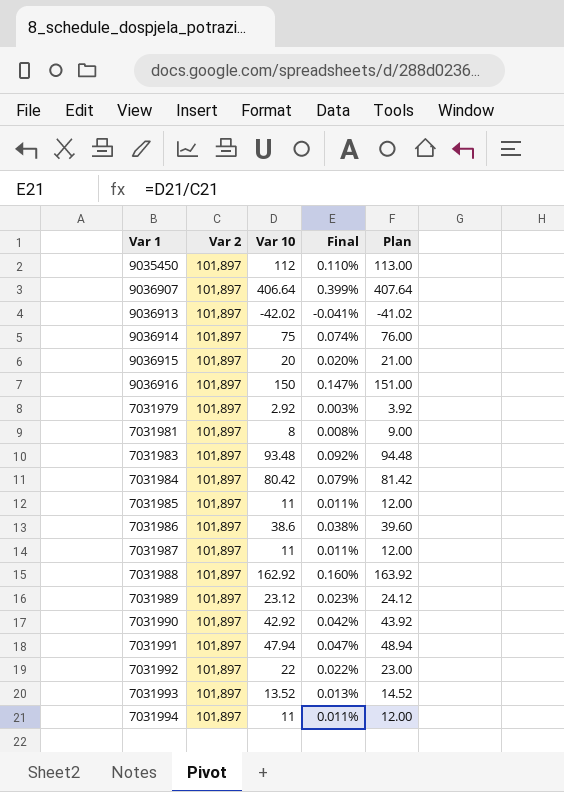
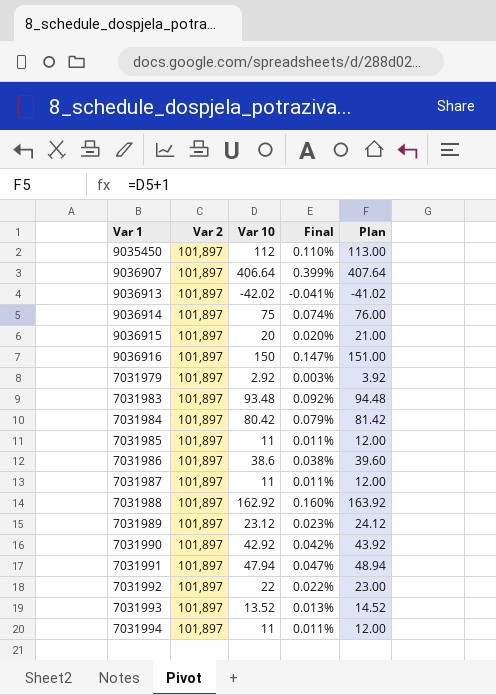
row 7031981: 101,897 | 8 | 0.008% | 9.00 -> none

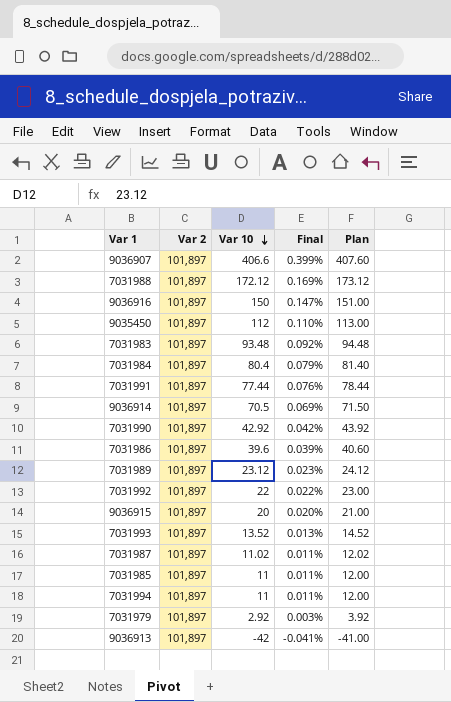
row order: none -> Var 10 descending
9036907 | Var 10: 406.64 -> 406.6
9036907 | Plan: 407.64 -> 407.60
7031988 | Var 10: 162.92 -> 172.12
7031988 | Final: 0.160% -> 0.169%
7031988 | Plan: 163.92 -> 173.12
7031984 | Var 10: 80.42 -> 80.4
7031984 | Plan: 81.42 -> 81.40
7031991 | Var 10: 47.94 -> 77.44
7031991 | Final: 0.047% -> 0.076%
7031991 | Plan: 48.94 -> 78.44
9036914 | Var 10: 75 -> 70.5
9036914 | Final: 0.074% -> 0.069%
9036914 | Plan: 76.00 -> 71.50
7031986 | Var 10: 38.6 -> 39.6
7031986 | Final: 0.038% -> 0.039%
7031986 | Plan: 39.60 -> 40.60
7031987 | Var 10: 11 -> 11.02
7031987 | Plan: 12.00 -> 12.02
9036913 | Var 10: -42.02 -> -42
9036913 | Plan: -41.02 -> -41.00

